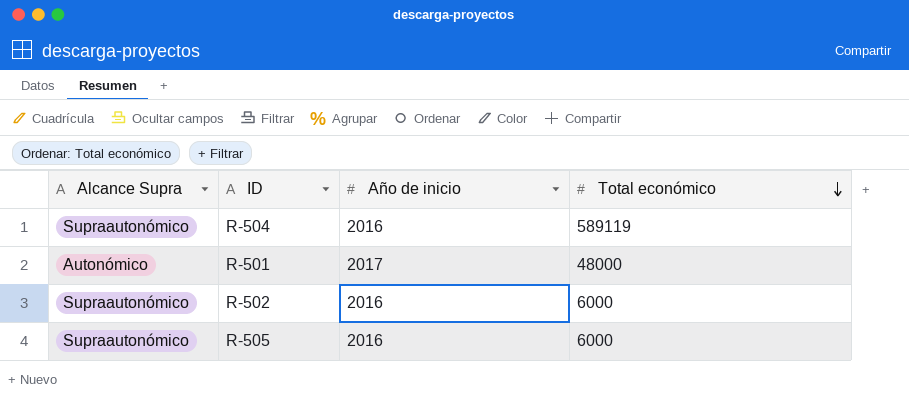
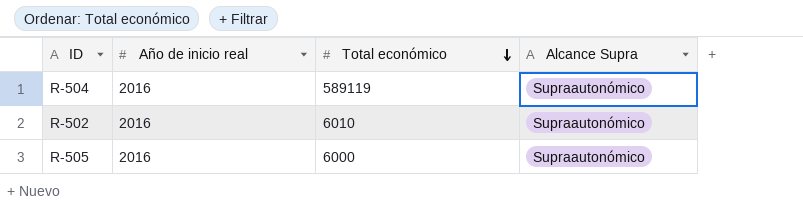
column name: Año de inicio -> Año de inicio real
column Alcance Supra | position: 1 -> 4
row R-501: Autonómico | 2017 | 48000 -> none
R-502 | Total económico: 6000 -> 6010

